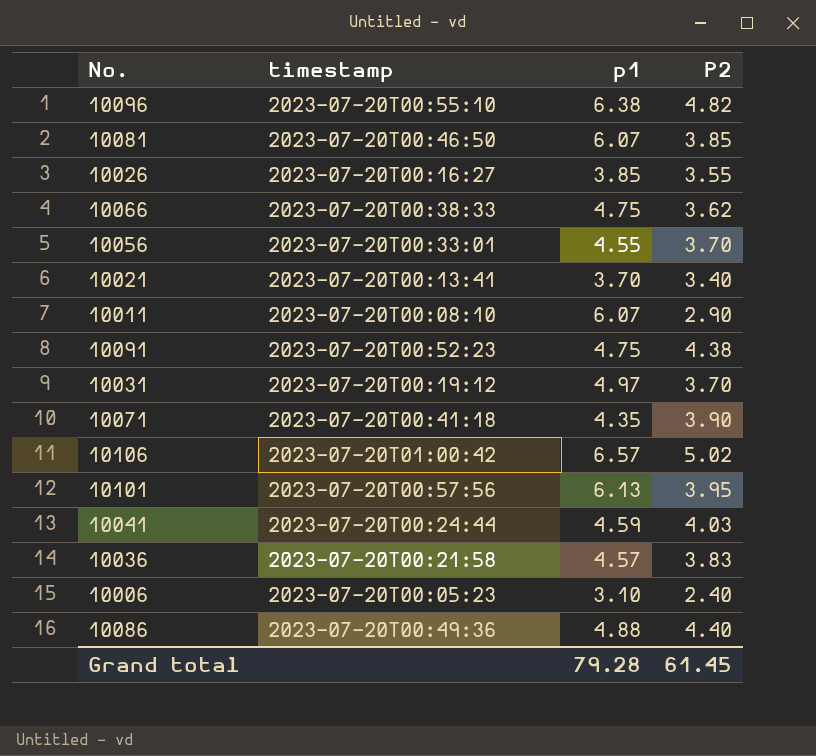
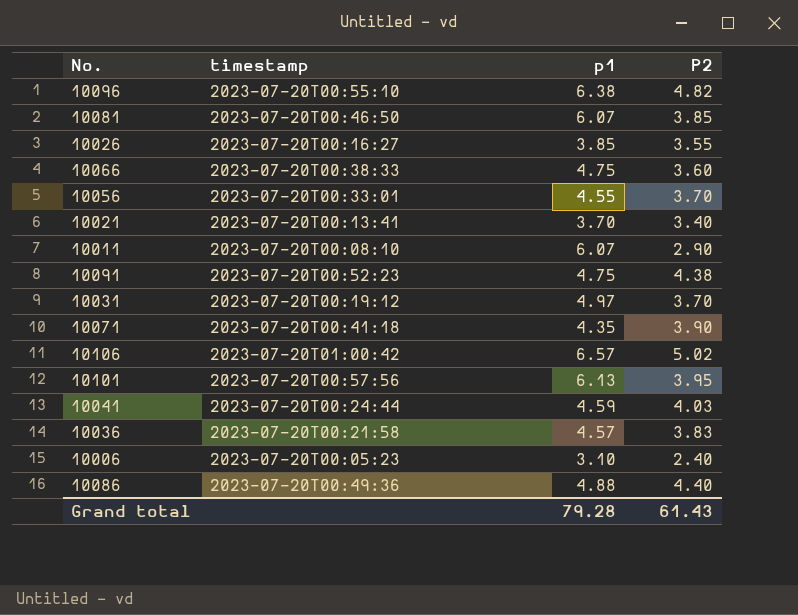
10066 | P2: 3.62 -> 3.60
Grand total | P2: 61.45 -> 61.43

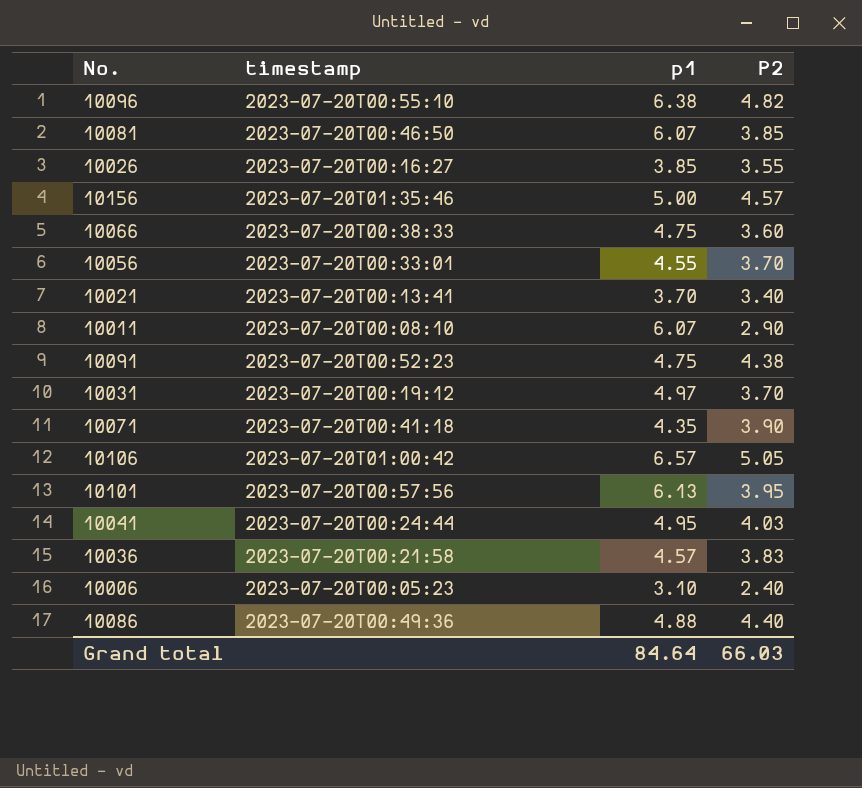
row 10156: none -> 2023-07-20T01:35:46 | 5.00 | 4.57
10106 | P2: 5.02 -> 5.05
10041 | p1: 4.59 -> 4.95
Grand total | p1: 79.28 -> 84.64
Grand total | P2: 61.43 -> 66.03

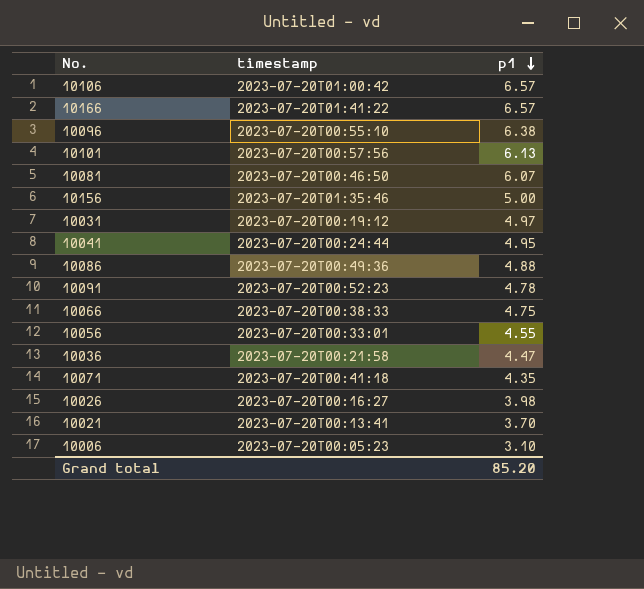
row order: none -> p1 descending
column P2 | position: 4 -> none
row 10011: 2023-07-20T00:08:10 | 6.07 | 2.90 -> none
row 10166: none -> 2023-07-20T01:41:22 | 6.57
10091 | p1: 4.75 -> 4.78
10036 | p1: 4.57 -> 4.47
10026 | p1: 3.85 -> 3.98
Grand total | p1: 84.64 -> 85.20

